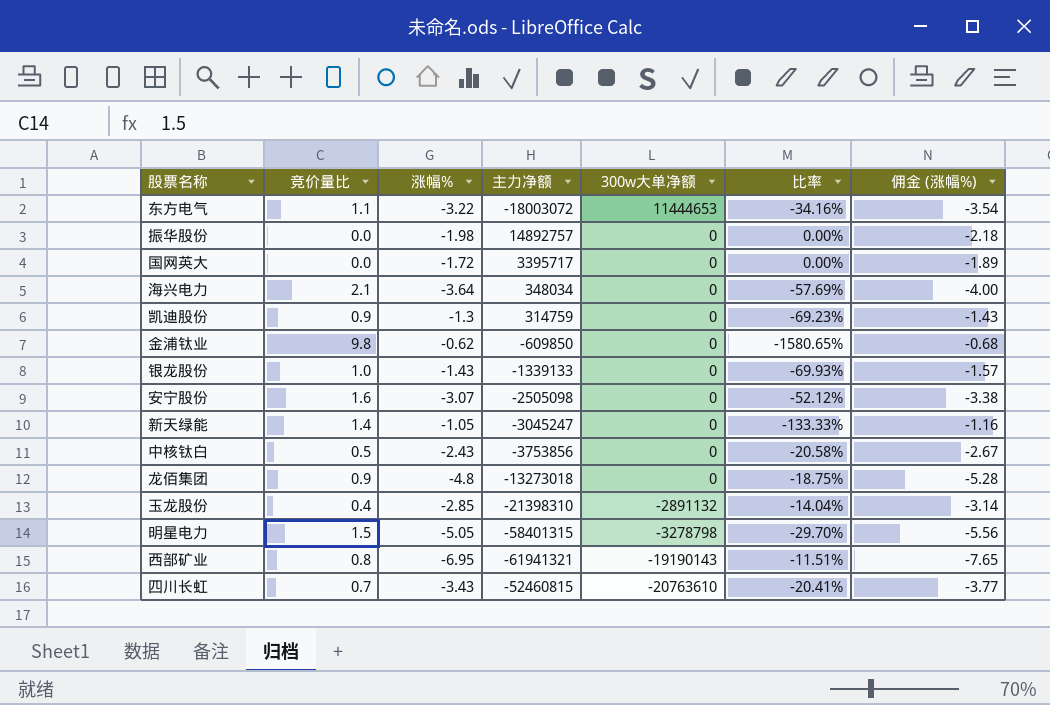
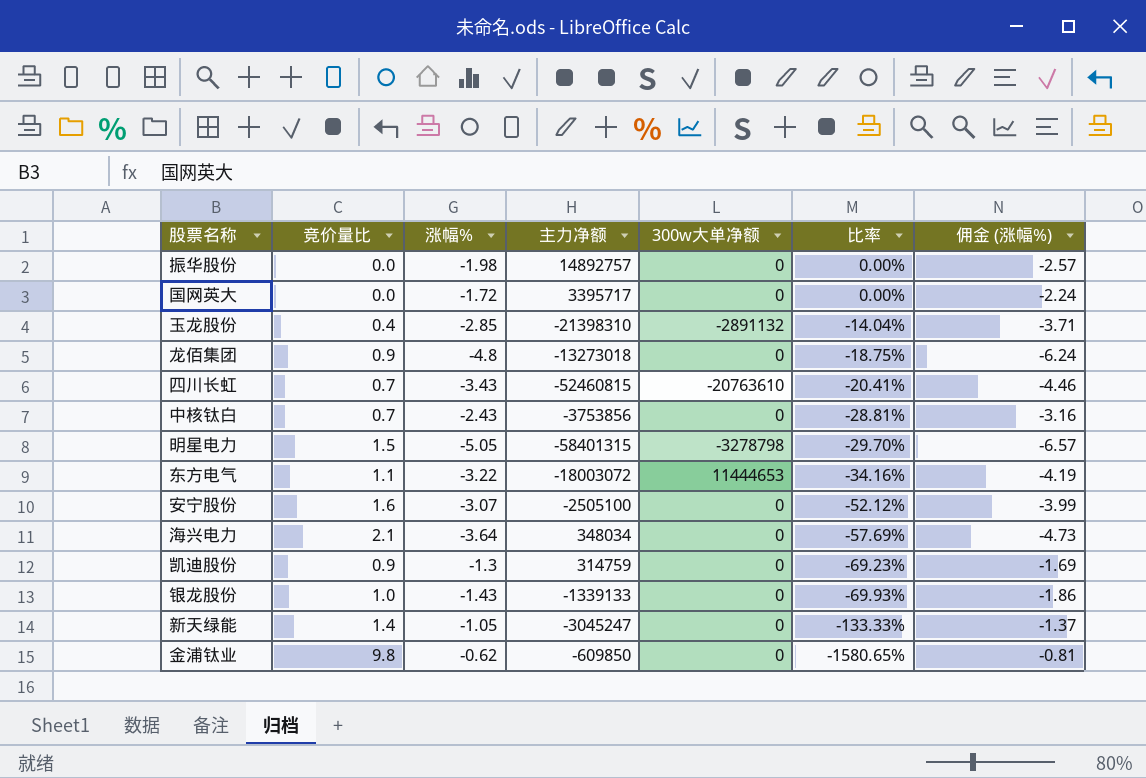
row order: 300w大单净额 descending -> 比率 descending
column 佣金 (涨幅%) | formula: [涨幅%] * 1.1 -> [涨幅%] * 1.3
row 西部矿业: 0.8 | -6.95 | -61941321 | -19190143 | -11.51% | -7.65 -> none
中核钛白 | 竞价量比: 0.5 -> 0.7
中核钛白 | 比率: -20.58% -> -28.81%
安宁股份 | 主力净额: -2505098 -> -2505100

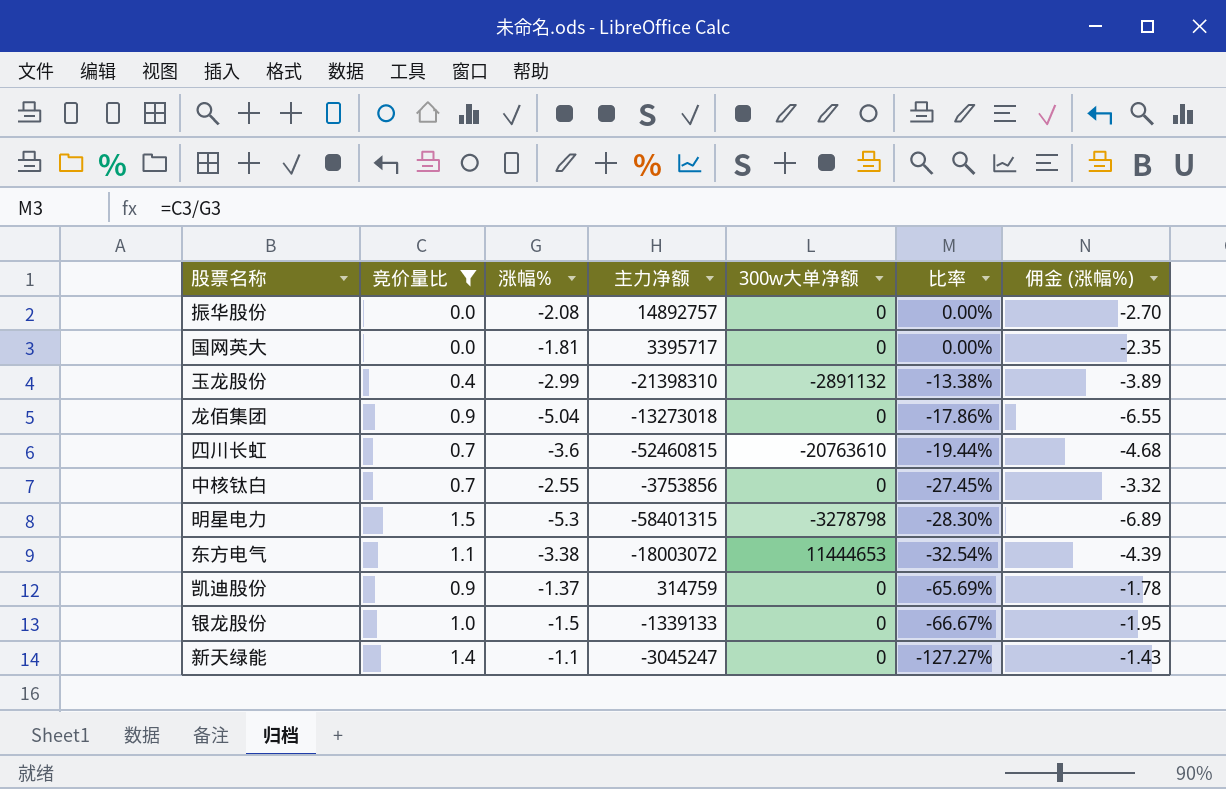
filter: none -> 竞价量比 <= 1.5
振华股份 | 涨幅%: -1.98 -> -2.08
振华股份 | 佣金 (涨幅%): -2.57 -> -2.70
国网英大 | 涨幅%: -1.72 -> -1.81
国网英大 | 佣金 (涨幅%): -2.24 -> -2.35
玉龙股份 | 涨幅%: -2.85 -> -2.99
玉龙股份 | 比率: -14.04% -> -13.38%
玉龙股份 | 佣金 (涨幅%): -3.71 -> -3.89
龙佰集团 | 涨幅%: -4.8 -> -5.04
龙佰集团 | 比率: -18.75% -> -17.86%
龙佰集团 | 佣金 (涨幅%): -6.24 -> -6.55
四川长虹 | 涨幅%: -3.43 -> -3.6
四川长虹 | 比率: -20.41% -> -19.44%
四川长虹 | 佣金 (涨幅%): -4.46 -> -4.68
中核钛白 | 涨幅%: -2.43 -> -2.55
中核钛白 | 比率: -28.81% -> -27.45%
中核钛白 | 佣金 (涨幅%): -3.16 -> -3.32
明星电力 | 涨幅%: -5.05 -> -5.3
明星电力 | 比率: -29.70% -> -28.30%
明星电力 | 佣金 (涨幅%): -6.57 -> -6.89
东方电气 | 涨幅%: -3.22 -> -3.38
东方电气 | 比率: -34.16% -> -32.54%
东方电气 | 佣金 (涨幅%): -4.19 -> -4.39
凯迪股份 | 涨幅%: -1.3 -> -1.37
凯迪股份 | 比率: -69.23% -> -65.69%
凯迪股份 | 佣金 (涨幅%): -1.69 -> -1.78
银龙股份 | 涨幅%: -1.43 -> -1.5
银龙股份 | 比率: -69.93% -> -66.67%
银龙股份 | 佣金 (涨幅%): -1.86 -> -1.95
新天绿能 | 涨幅%: -1.05 -> -1.1
新天绿能 | 比率: -133.33% -> -127.27%
新天绿能 | 佣金 (涨幅%): -1.37 -> -1.43

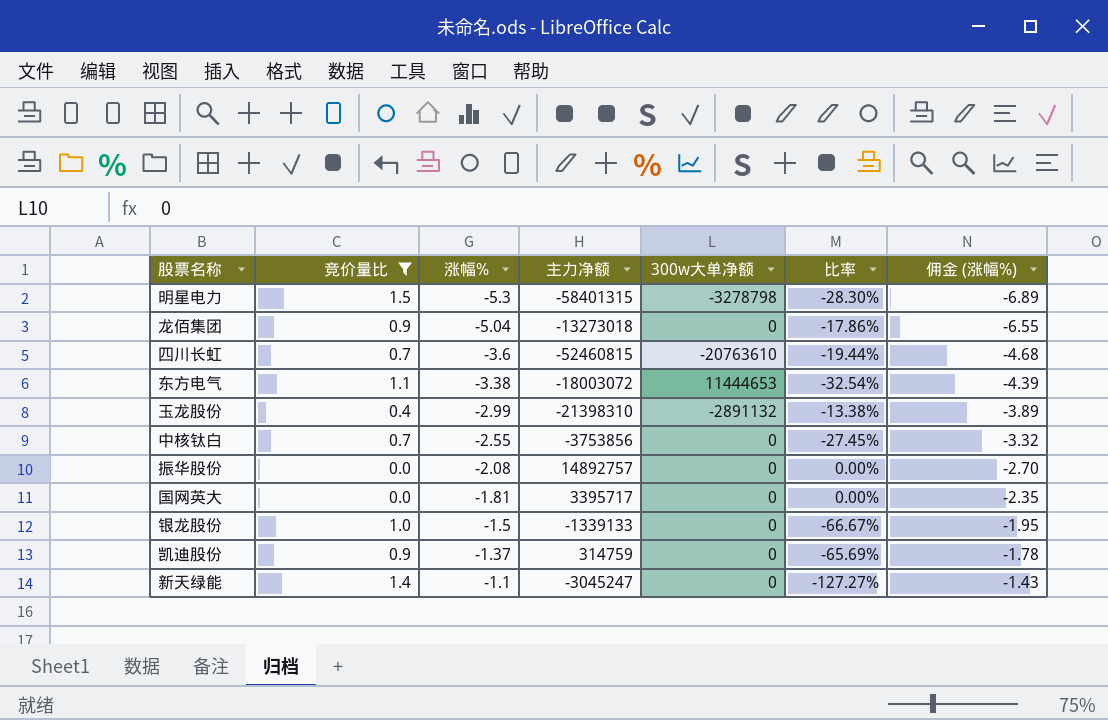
row order: 比率 descending -> 涨幅% ascending

